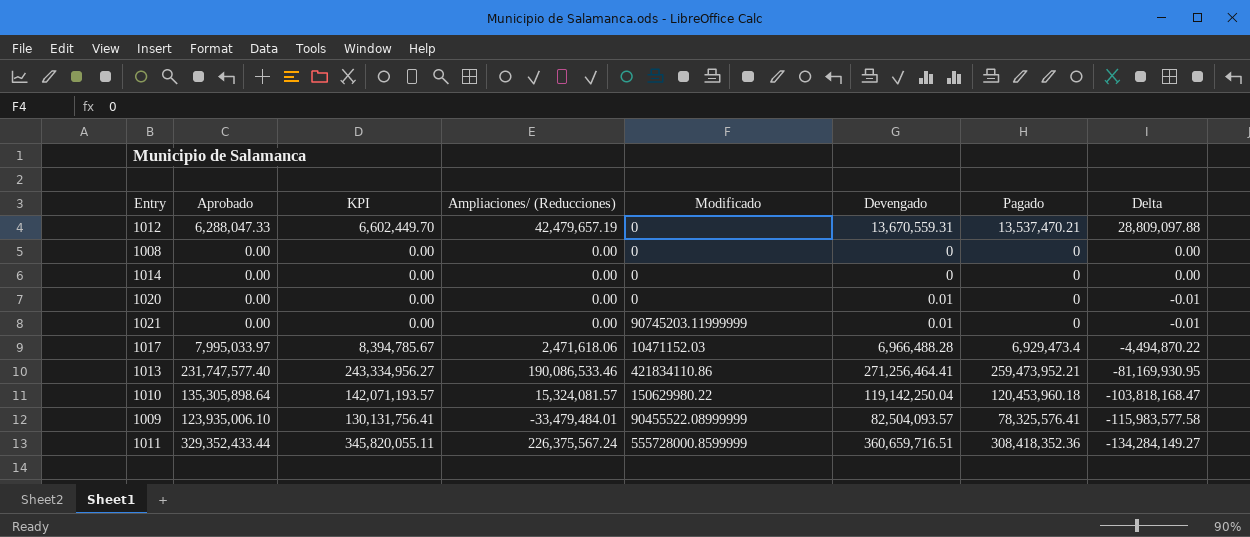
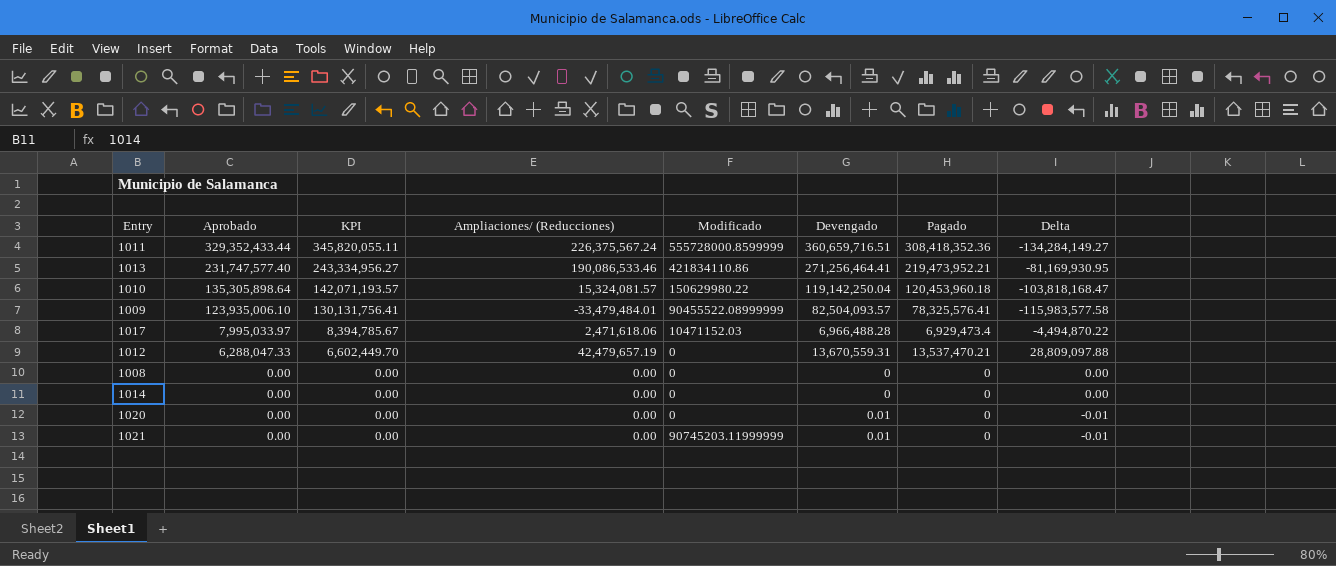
row order: Delta descending -> Aprobado descending
1013 | Pagado: 259,473,952.21 -> 219,473,952.21

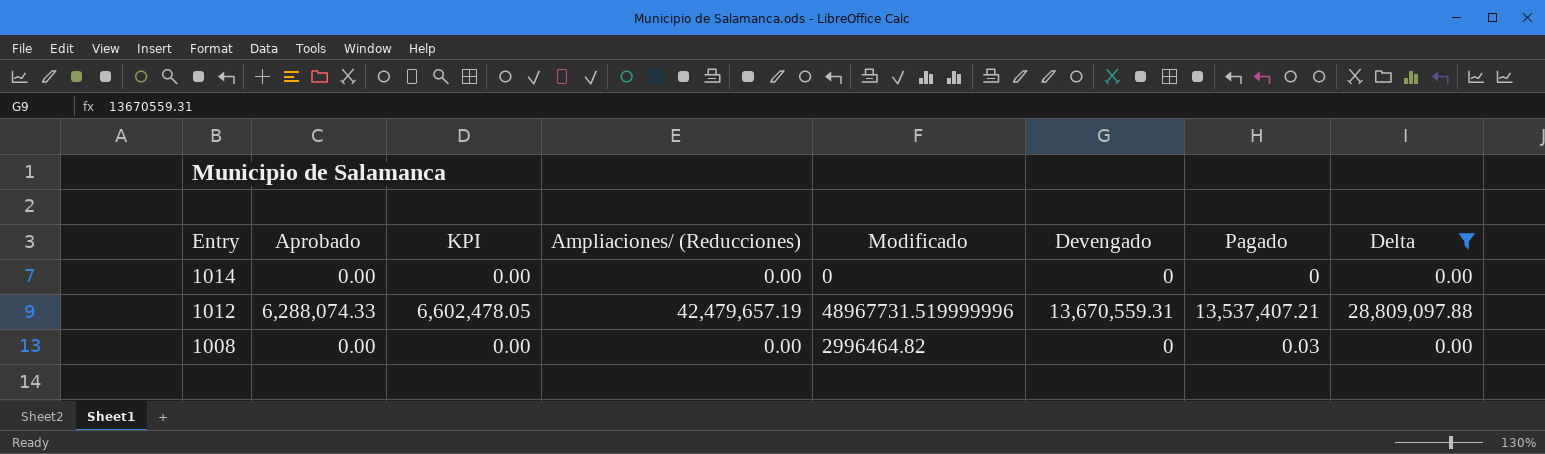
filter: none -> Delta >= 0.00
row order: Aprobado descending -> Entry descending
1012 | Aprobado: 6,288,047.33 -> 6,288,074.33
1012 | KPI: 6,602,449.70 -> 6,602,478.05
1012 | Modificado: 0 -> 48967731.519999996
1012 | Pagado: 13,537,470.21 -> 13,537,407.21
1008 | Modificado: 0 -> 2996464.82
1008 | Pagado: 0 -> 0.03

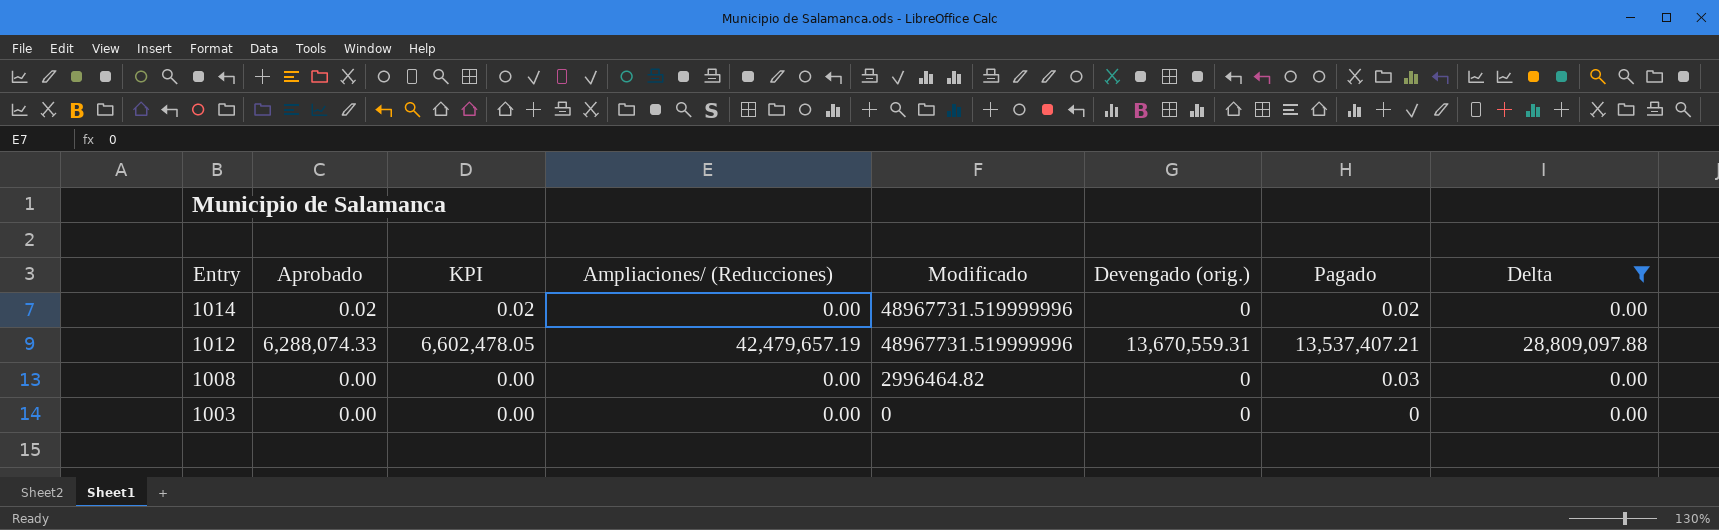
column name: Devengado -> Devengado (orig.)
1014 | Aprobado: 0.00 -> 0.02
1014 | KPI: 0.00 -> 0.02
1014 | Modificado: 0 -> 48967731.519999996
1014 | Pagado: 0 -> 0.02
row 1003: none -> 0.00 | 0.00 | 0.00 | 0 | 0 | 0 | 0.00

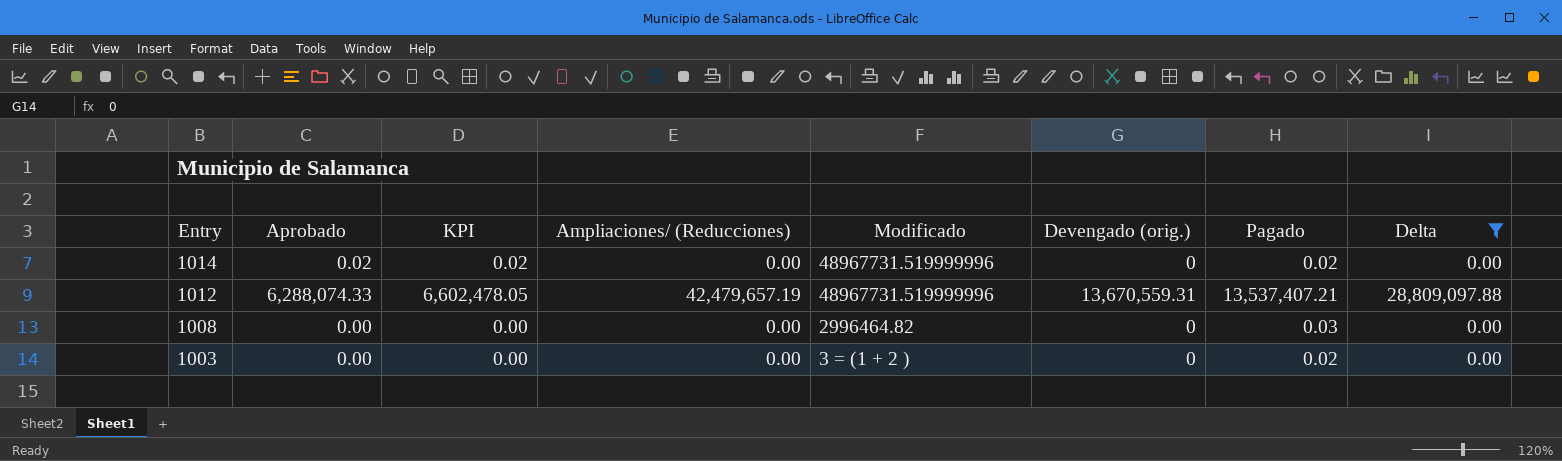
1003 | Modificado: 0 -> 3 = (1 + 2 )
1003 | Pagado: 0 -> 0.02

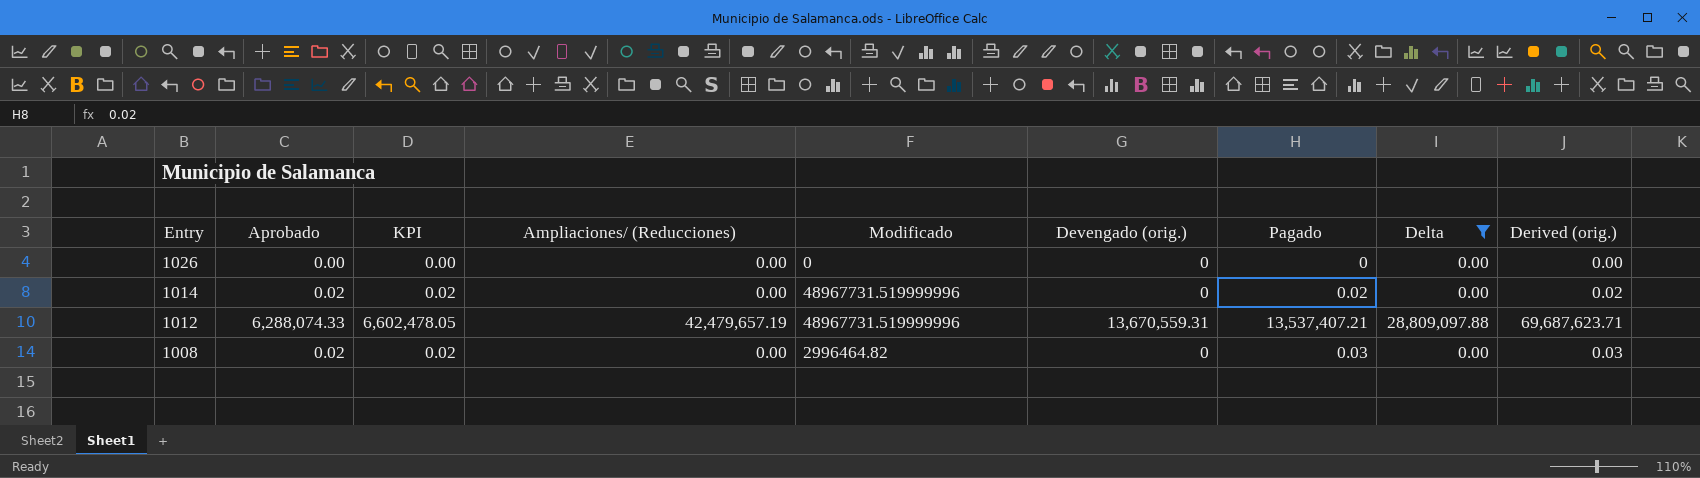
column Derived (orig.) | formula: none -> [Ampliaciones/ (Reducciones)] + [Devengado (orig.)] + [Pagado]
row 1003: 0.00 | 0.00 | 0.00 | 3 = (1 + 2 ) | 0 | 0.02 | 0.00 -> none
row 1026: none -> 0.00 | 0.00 | 0.00 | 0 | 0 | 0 | 0.00 | 0.00
1008 | Aprobado: 0.00 -> 0.02
1008 | KPI: 0.00 -> 0.02

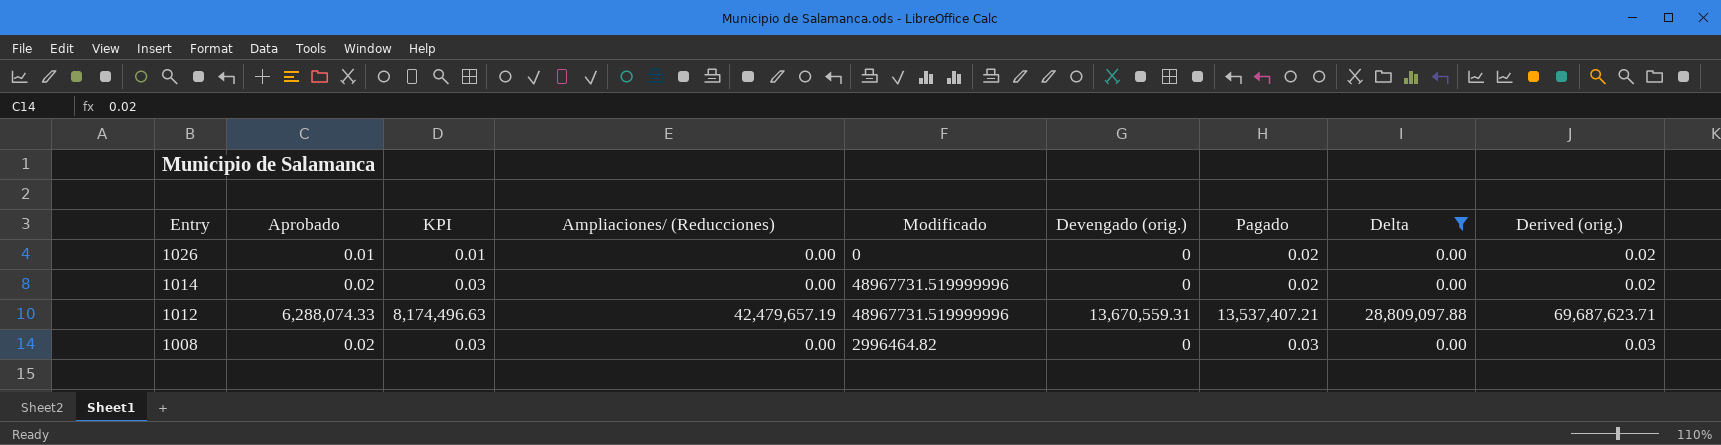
column KPI | formula: [Aprobado] * 1.05 -> [Aprobado] * 1.3
1026 | Aprobado: 0.00 -> 0.01
1026 | Pagado: 0 -> 0.02
1026 | Derived (orig.): 0.00 -> 0.02

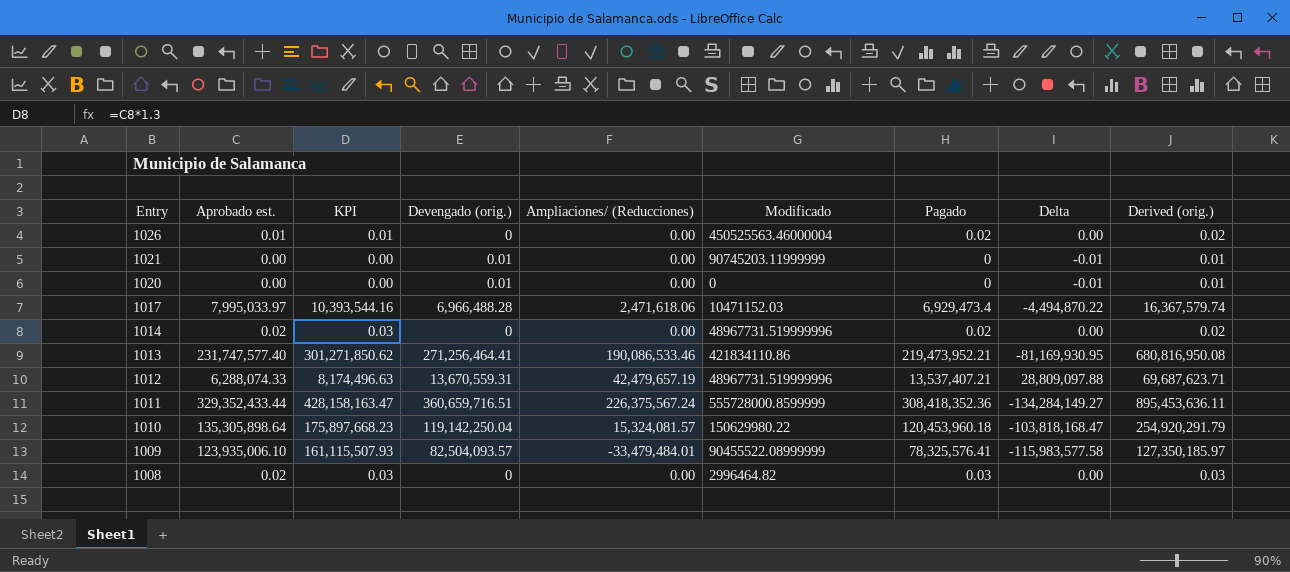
filter: Delta >= 0.00 -> none
column name: Aprobado -> Aprobado est.
column Devengado (orig.) | position: 6 -> 4
1026 | Modificado: 0 -> 450525563.46000004

